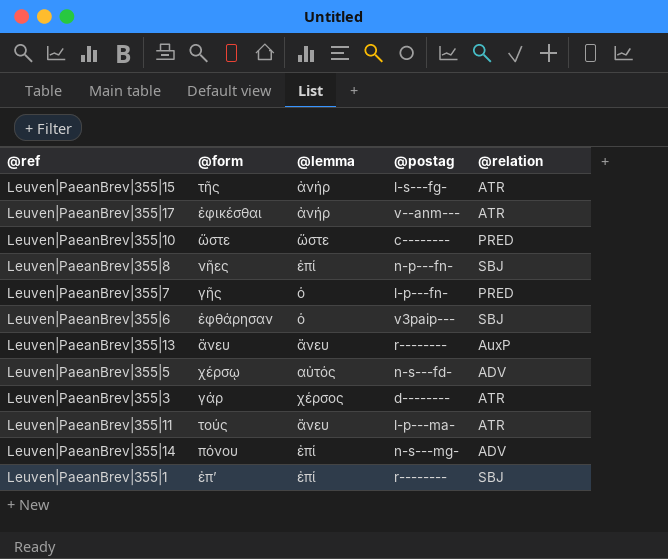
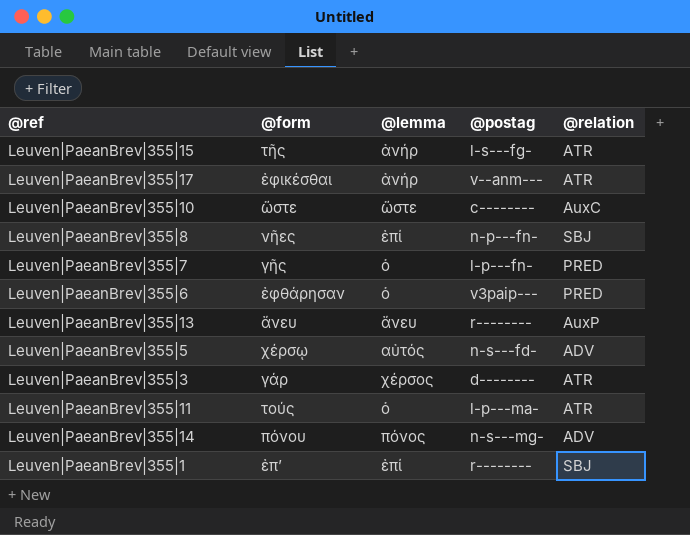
Leuven|PaeanBrev|355|10 | @relation: PRED -> AuxC
Leuven|PaeanBrev|355|6 | @relation: SBJ -> PRED
Leuven|PaeanBrev|355|11 | @lemma: ἄνευ -> ὁ
Leuven|PaeanBrev|355|14 | @lemma: ἐπί -> πόνος

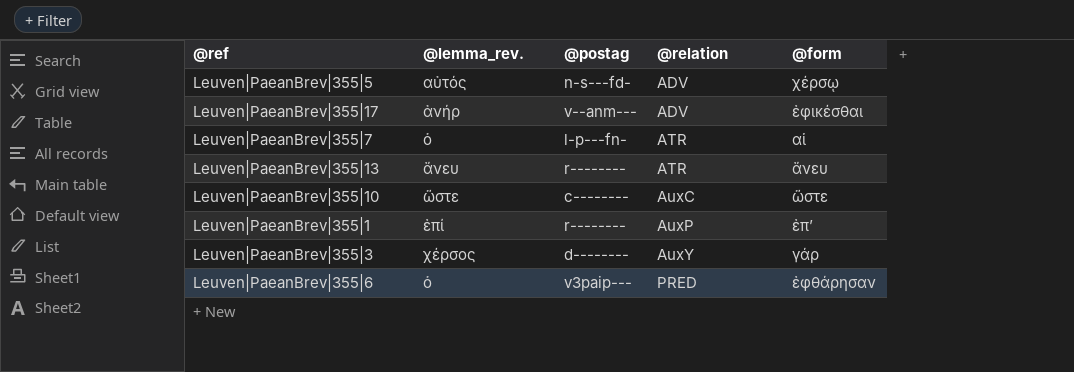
row order: none -> @relation ascending
column name: @lemma -> @lemma_rev.
column @form | position: 2 -> 5
row Leuven|PaeanBrev|355|15: τῆς | ἀνήρ | l-s---fg- | ATR -> none
row Leuven|PaeanBrev|355|8: νῆες | ἐπί | n-p---fn- | SBJ -> none
row Leuven|PaeanBrev|355|11: τούς | ὁ | l-p---ma- | ATR -> none
row Leuven|PaeanBrev|355|14: πόνου | πόνος | n-s---mg- | ADV -> none
Leuven|PaeanBrev|355|17 | @relation: ATR -> ADV
Leuven|PaeanBrev|355|7 | @relation: PRED -> ATR
Leuven|PaeanBrev|355|7 | @form: γῆς -> αἱ
Leuven|PaeanBrev|355|13 | @relation: AuxP -> ATR
Leuven|PaeanBrev|355|1 | @relation: SBJ -> AuxP
Leuven|PaeanBrev|355|3 | @relation: ATR -> AuxY

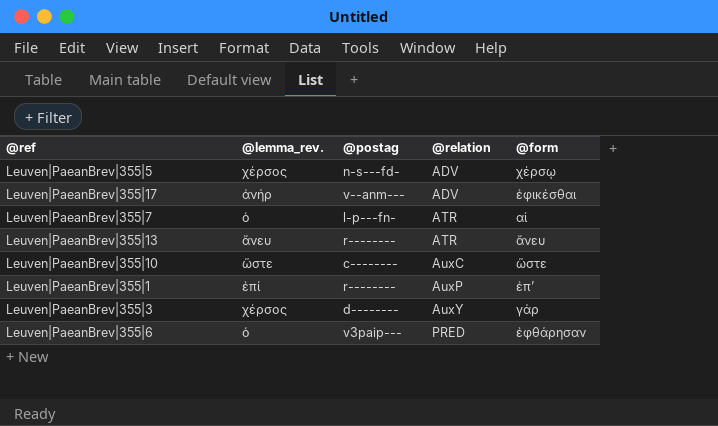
Leuven|PaeanBrev|355|5 | @lemma_rev.: αὐτός -> χέρσος

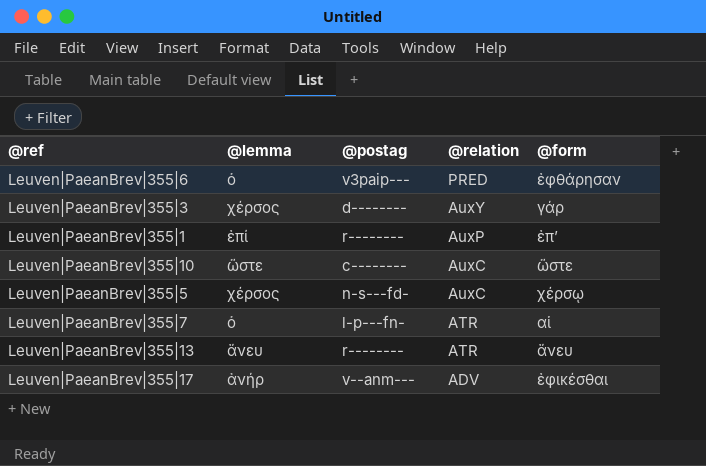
row order: @relation ascending -> @relation descending
column name: @lemma_rev. -> @lemma
Leuven|PaeanBrev|355|5 | @relation: ADV -> AuxC

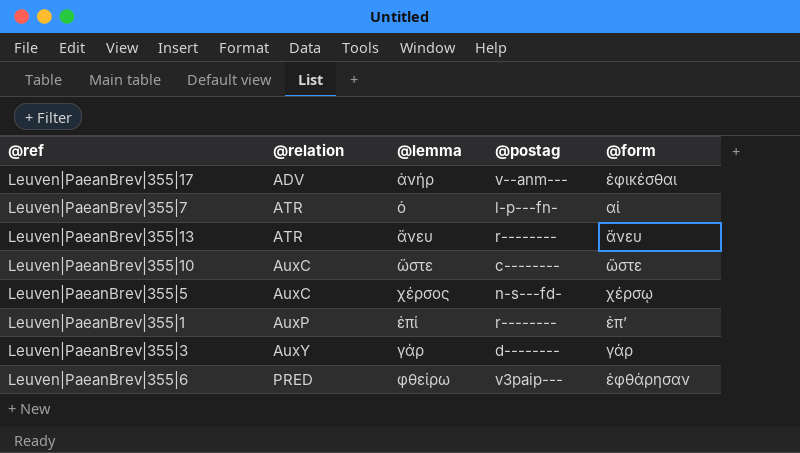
row order: @relation descending -> @relation ascending
column @relation | position: 4 -> 2
Leuven|PaeanBrev|355|3 | @lemma: χέρσος -> γάρ
Leuven|PaeanBrev|355|6 | @lemma: ὁ -> φθείρω

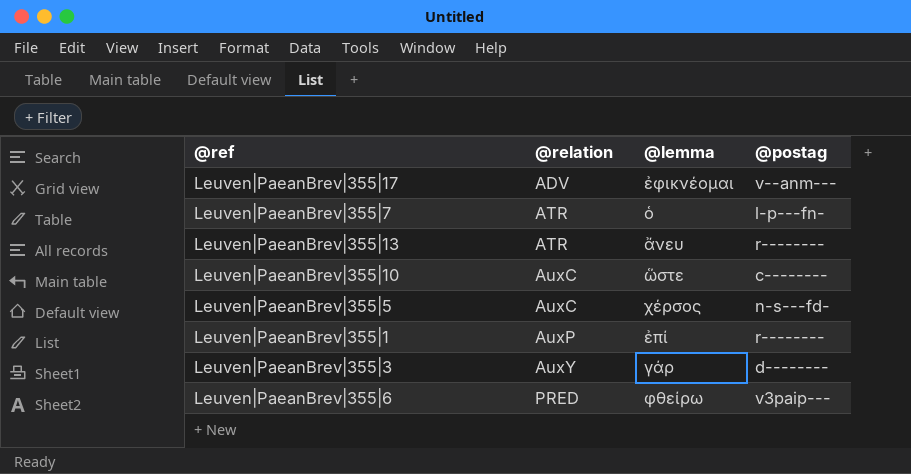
column @form | position: 5 -> none
Leuven|PaeanBrev|355|17 | @lemma: ἀνήρ -> ἐφικνέομαι

